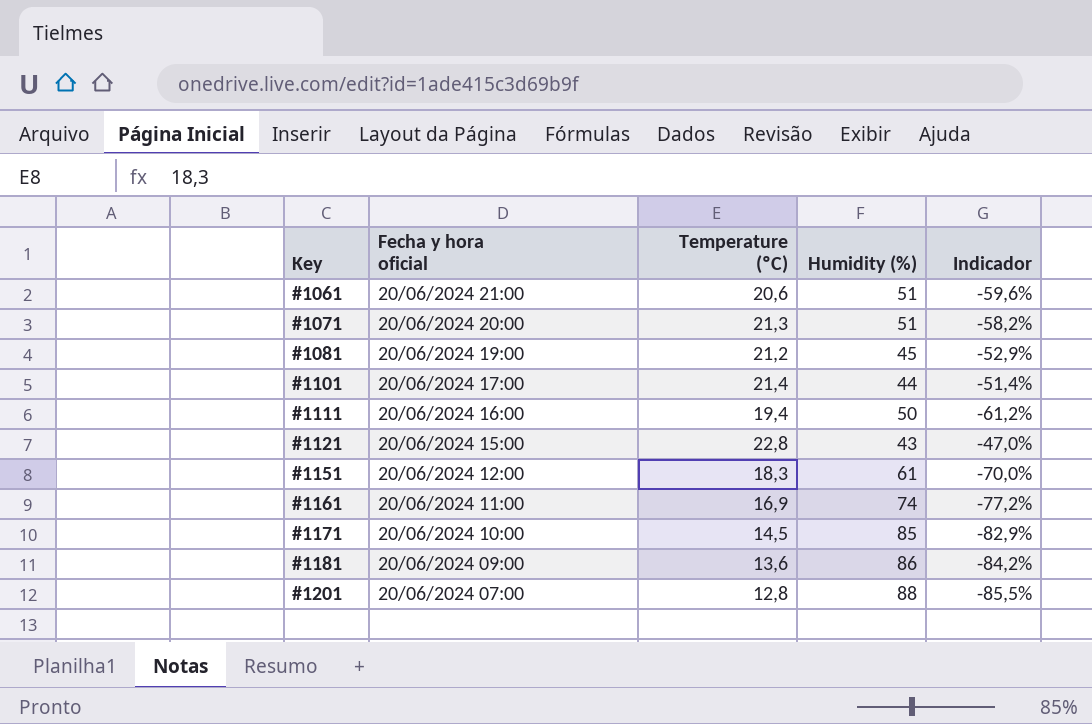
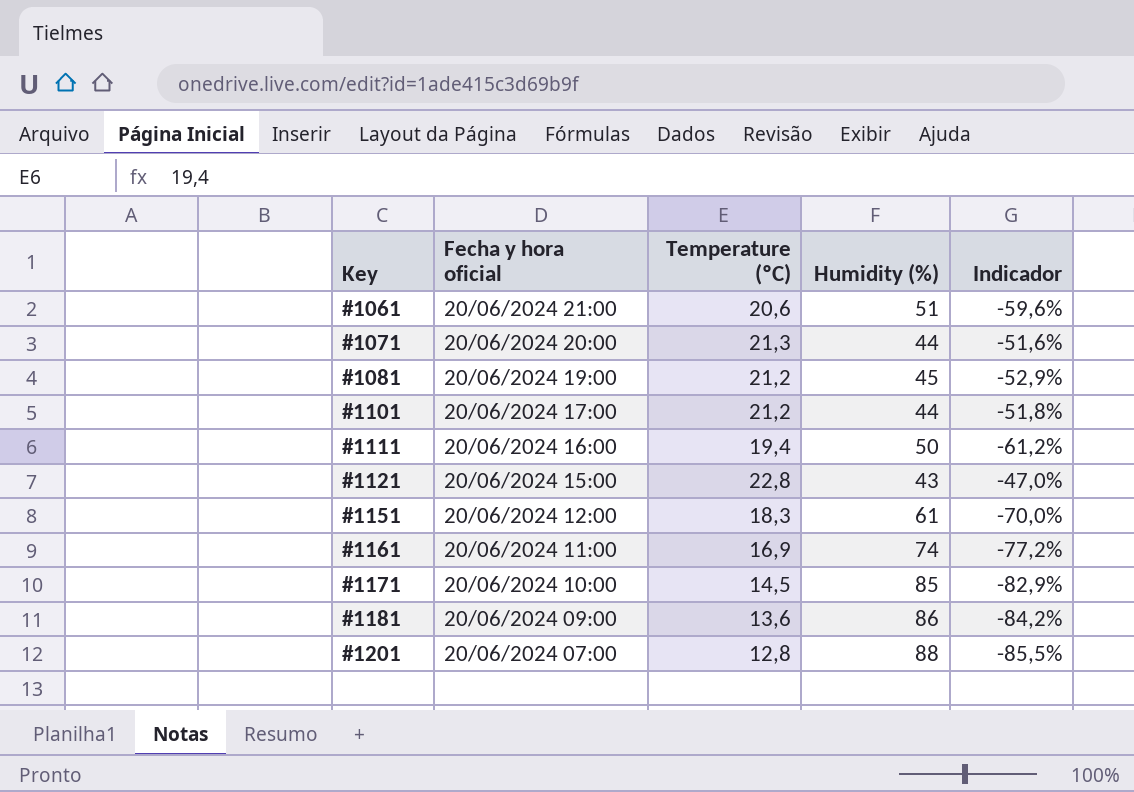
#1071 | Humidity (%): 51 -> 44
#1071 | Indicador: -58,2% -> -51,6%
#1101 | Temperature (ºC): 21,4 -> 21,2
#1101 | Indicador: -51,4% -> -51,8%

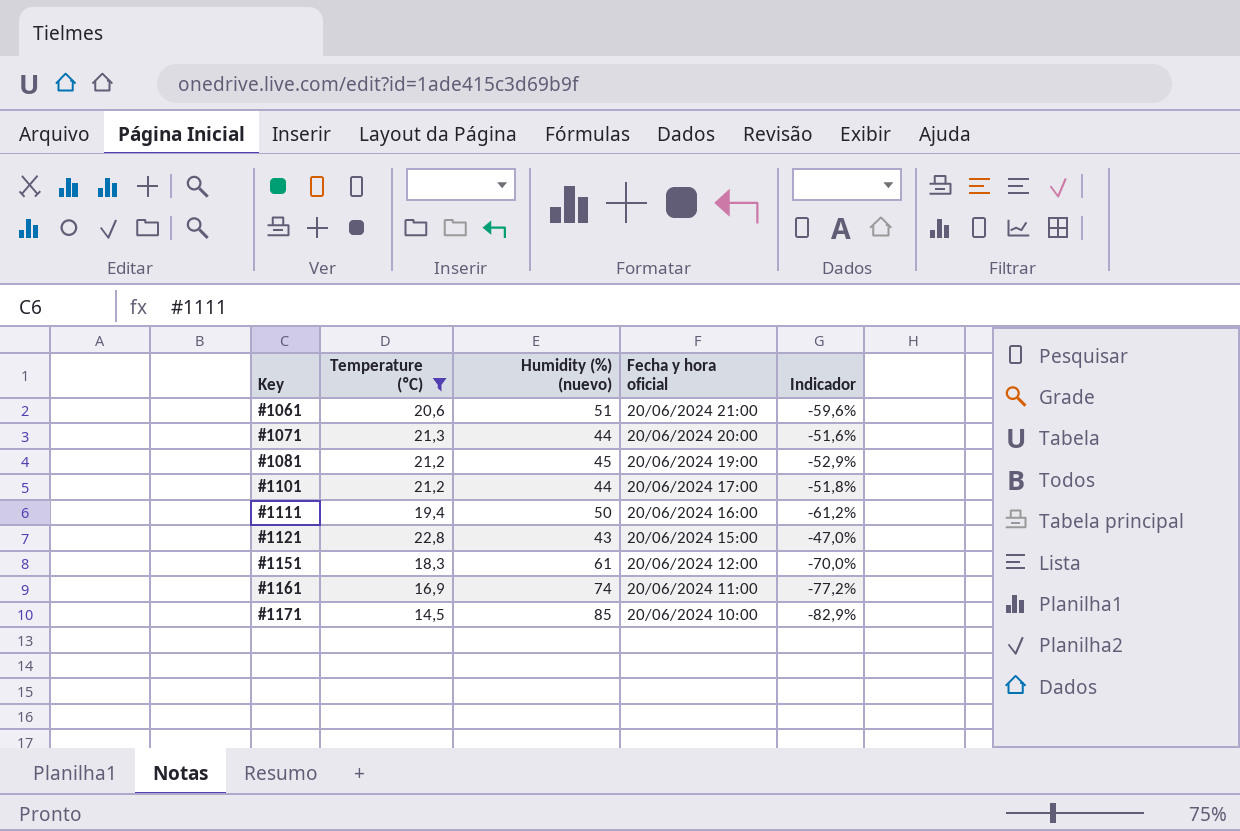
filter: none -> Temperature (ºC) >= 14,5
column name: Humidity (%) -> Humidity (%) (nuevo)
column Fecha y hora oficial | position: 2 -> 4

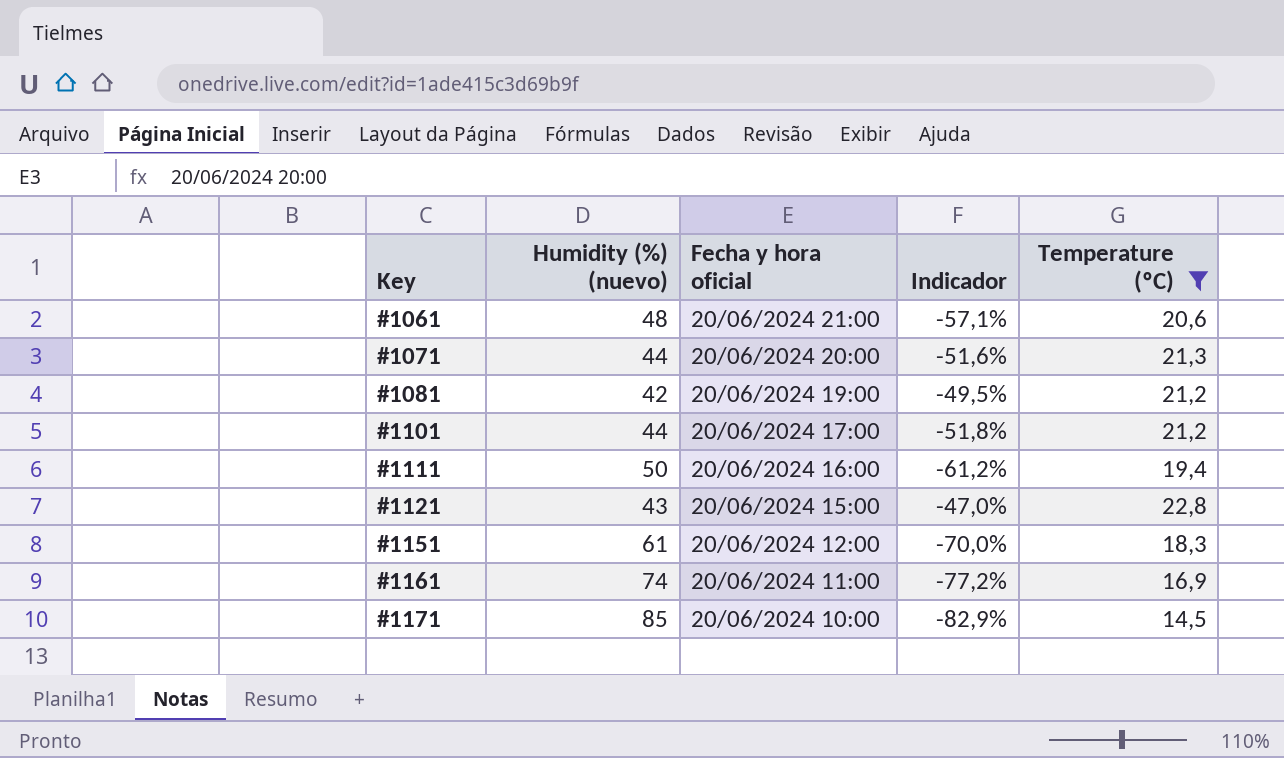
column Temperature (ºC) | position: 2 -> 5
#1061 | Humidity (%) (nuevo): 51 -> 48
#1061 | Indicador: -59,6% -> -57,1%
#1081 | Humidity (%) (nuevo): 45 -> 42
#1081 | Indicador: -52,9% -> -49,5%

